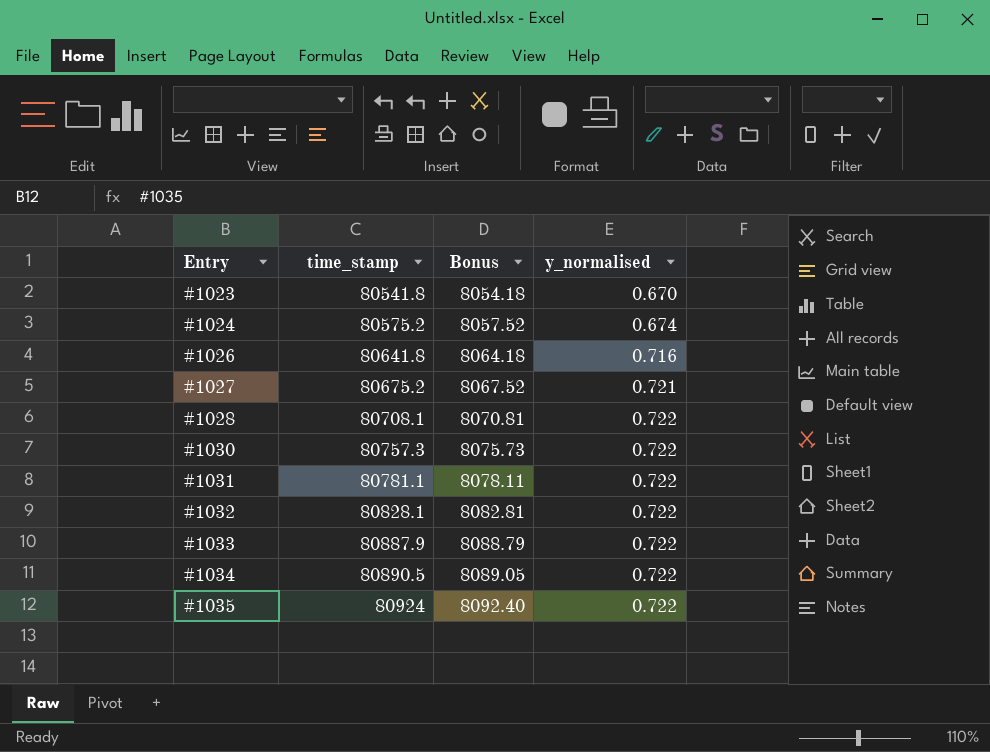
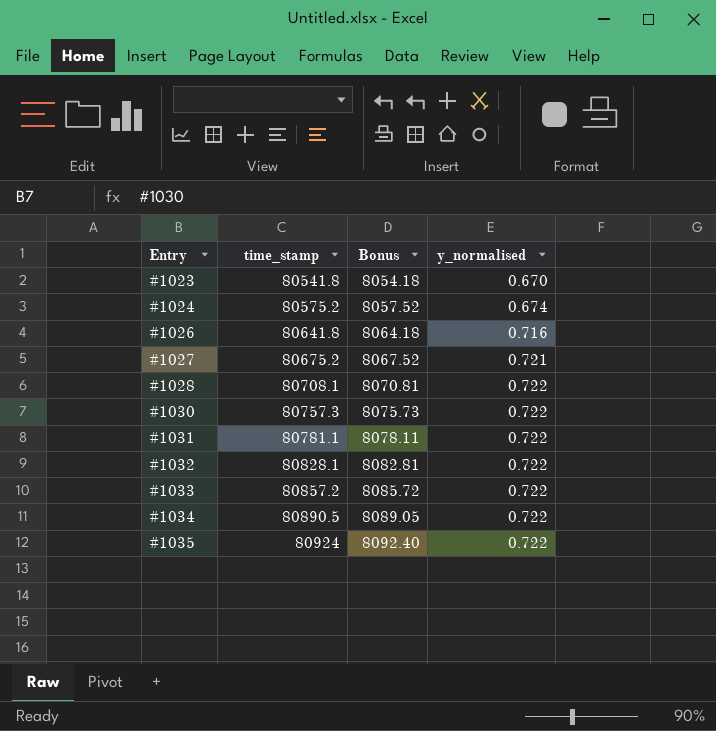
#1033 | time_stamp: 80887.9 -> 80857.2
#1033 | Bonus: 8088.79 -> 8085.72

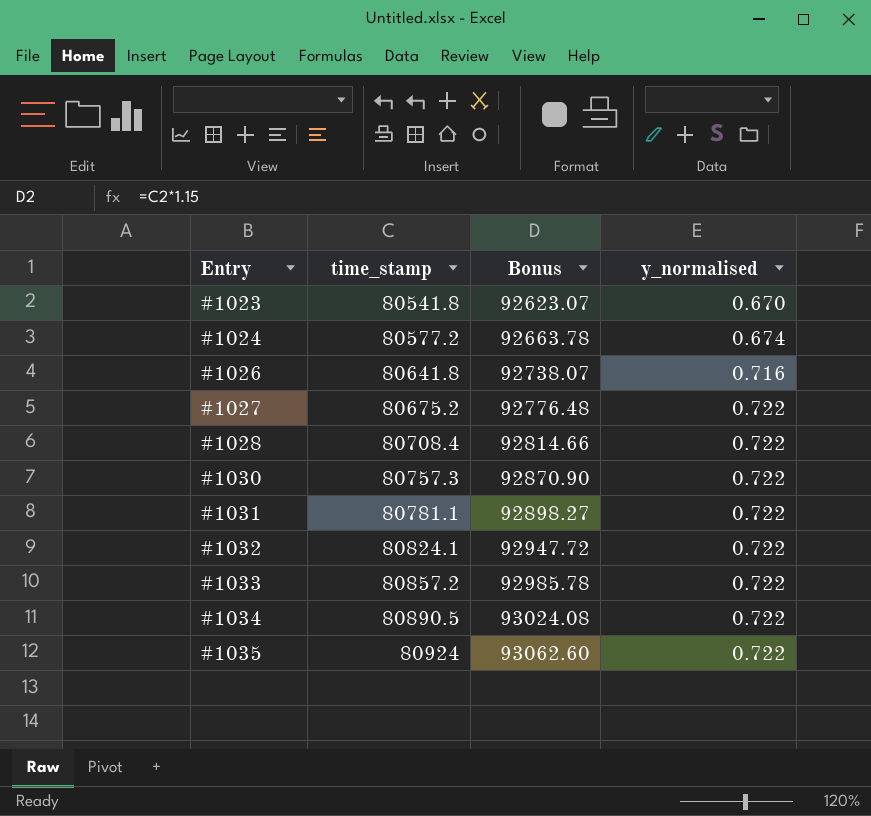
column Bonus | formula: [time_stamp] * 0.1 -> [time_stamp] * 1.15
#1024 | time_stamp: 80575.2 -> 80577.2
#1027 | y_normalised: 0.721 -> 0.722
#1028 | time_stamp: 80708.1 -> 80708.4
#1032 | time_stamp: 80828.1 -> 80824.1

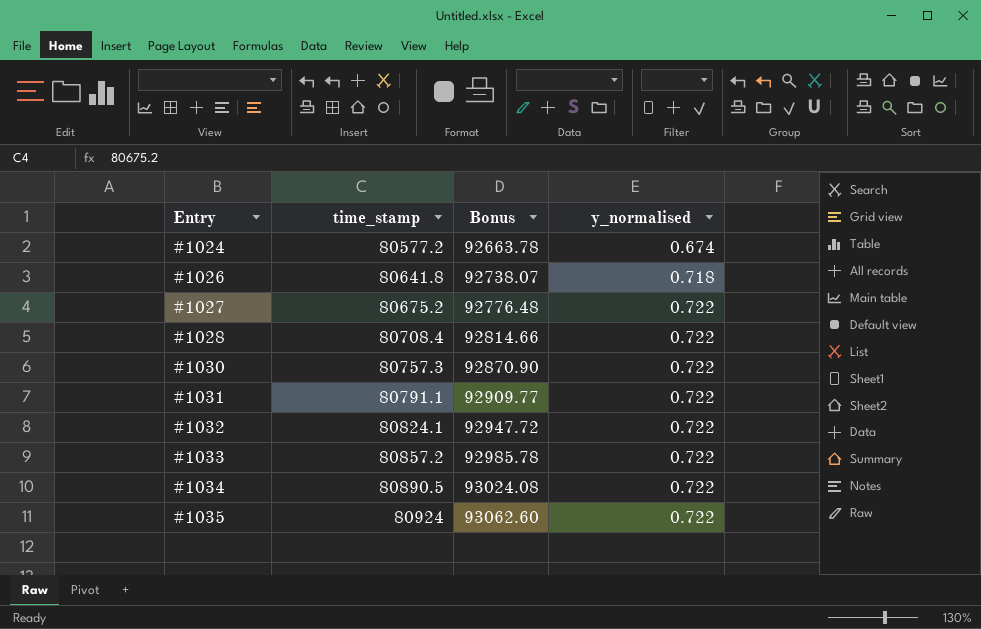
row #1023: 80541.8 | 92623.07 | 0.670 -> none
#1026 | y_normalised: 0.716 -> 0.718
#1031 | time_stamp: 80781.1 -> 80791.1
#1031 | Bonus: 92898.27 -> 92909.77

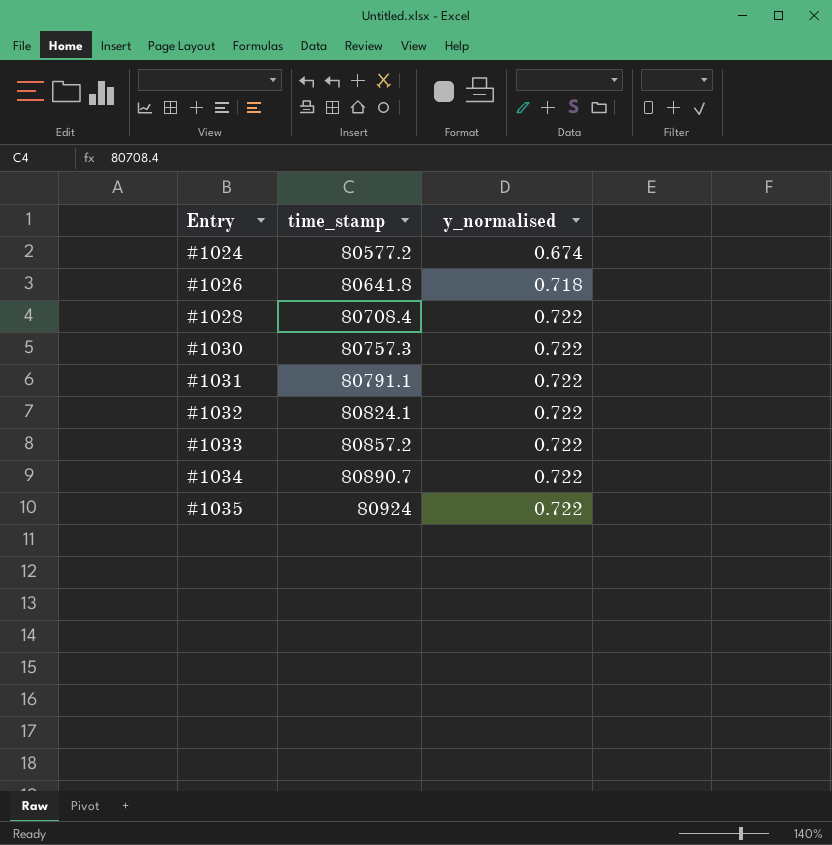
column Bonus | formula: [time_stamp] * 1.15 -> none
row #1027: 80675.2 | 92776.48 | 0.722 -> none
#1034 | time_stamp: 80890.5 -> 80890.7

